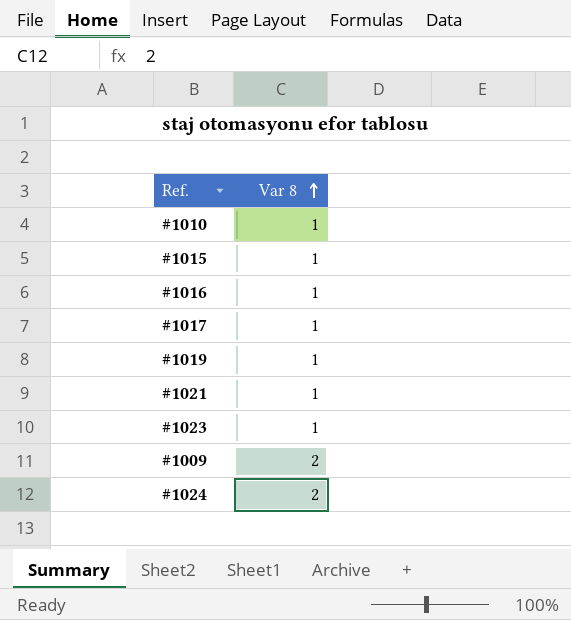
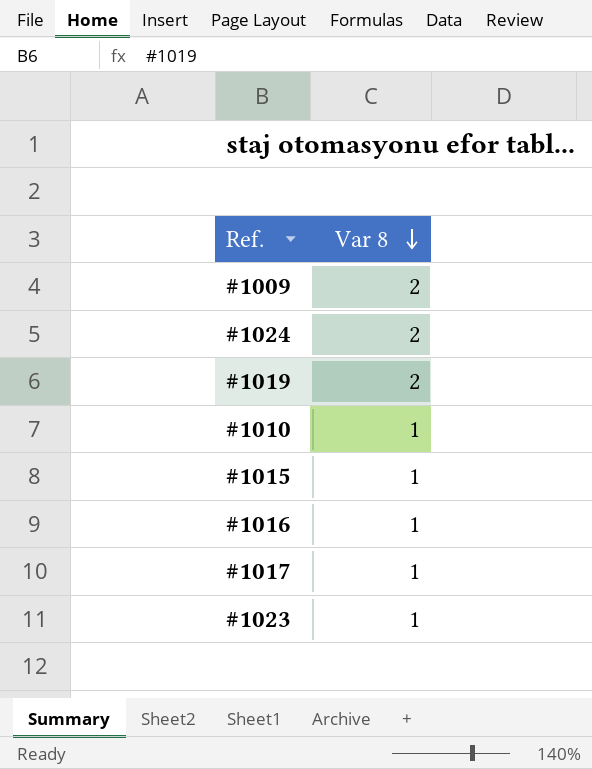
row order: Var 8 ascending -> Var 8 descending
row #1021: 1 -> none
#1019 | Var 8: 1 -> 2

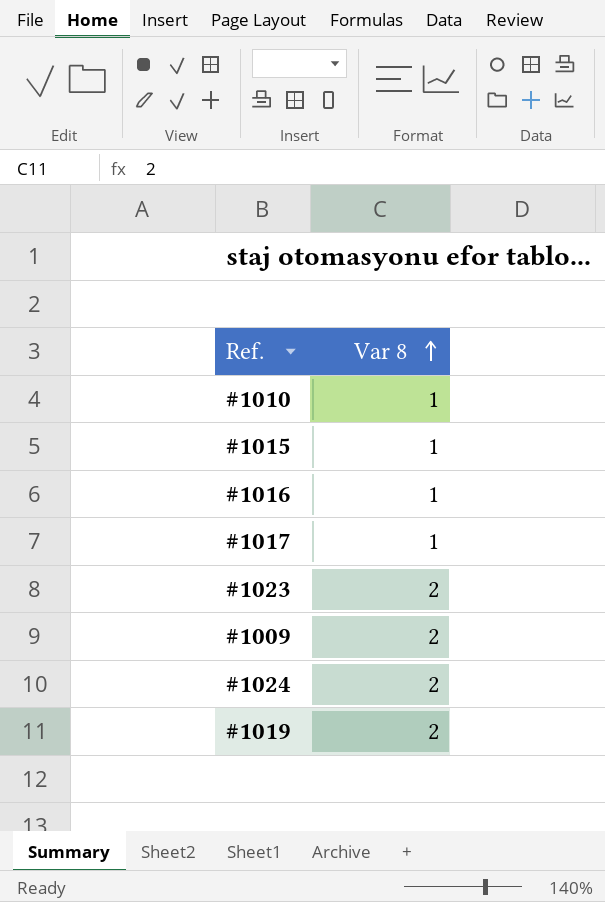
row order: Var 8 descending -> Var 8 ascending
#1023 | Var 8: 1 -> 2

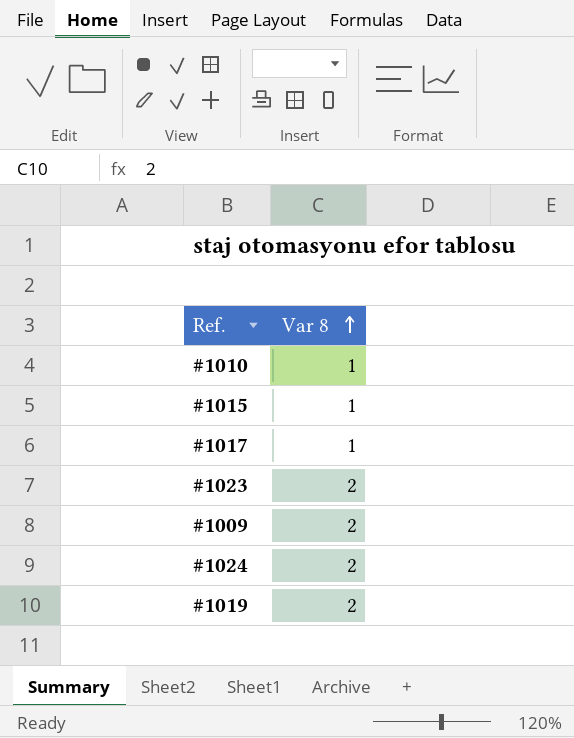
row #1016: 1 -> none

